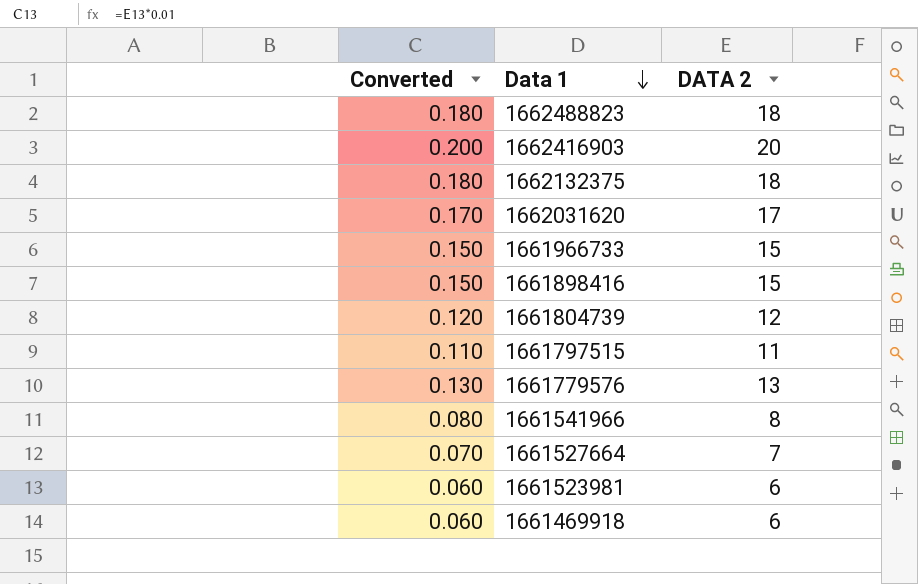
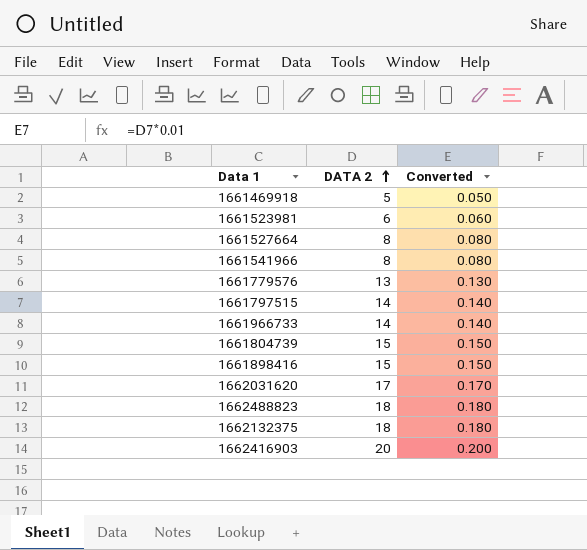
row order: Data 1 descending -> DATA 2 ascending
column Converted | position: 1 -> 3
1661469918 | DATA 2: 6 -> 5
1661469918 | Converted: 0.060 -> 0.050
1661527664 | DATA 2: 7 -> 8
1661527664 | Converted: 0.070 -> 0.080
1661797515 | DATA 2: 11 -> 14
1661797515 | Converted: 0.110 -> 0.140
1661966733 | DATA 2: 15 -> 14
1661966733 | Converted: 0.150 -> 0.140
1661804739 | DATA 2: 12 -> 15
1661804739 | Converted: 0.120 -> 0.150

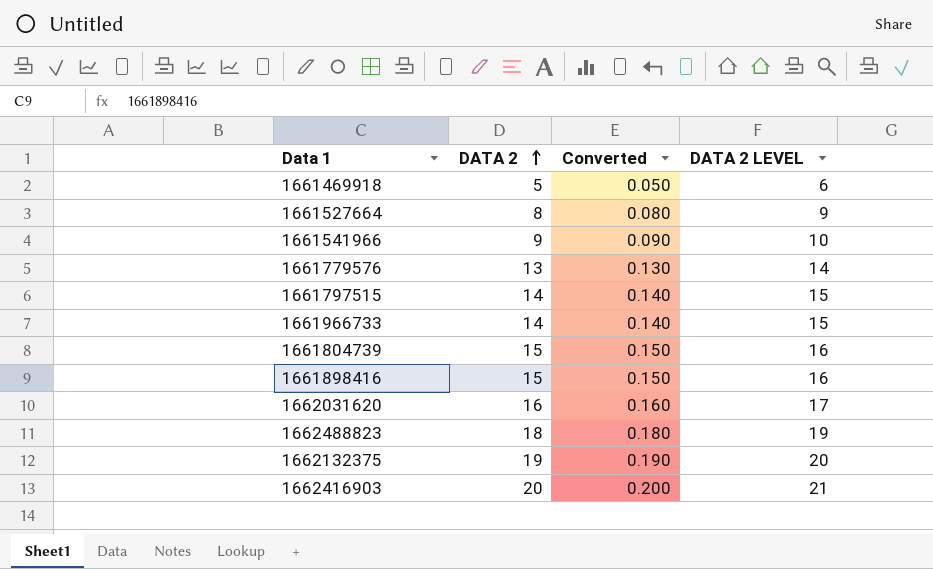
column DATA 2 LEVEL | formula: none -> [DATA 2] + 1
row 1661523981: 6 | 0.060 -> none
1661541966 | DATA 2: 8 -> 9
1661541966 | Converted: 0.080 -> 0.090
1662031620 | DATA 2: 17 -> 16
1662031620 | Converted: 0.170 -> 0.160
1662132375 | DATA 2: 18 -> 19
1662132375 | Converted: 0.180 -> 0.190

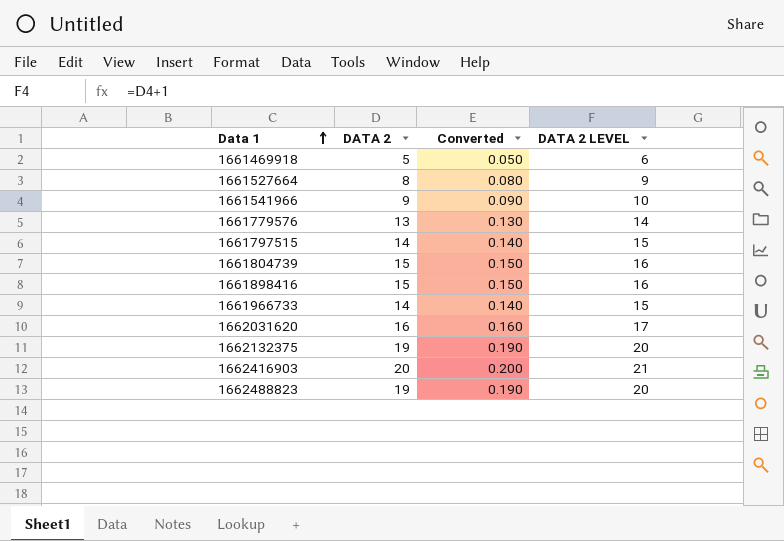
row order: DATA 2 ascending -> Data 1 ascending
1662488823 | DATA 2: 18 -> 19
1662488823 | Converted: 0.180 -> 0.190
1662488823 | DATA 2 LEVEL: 19 -> 20

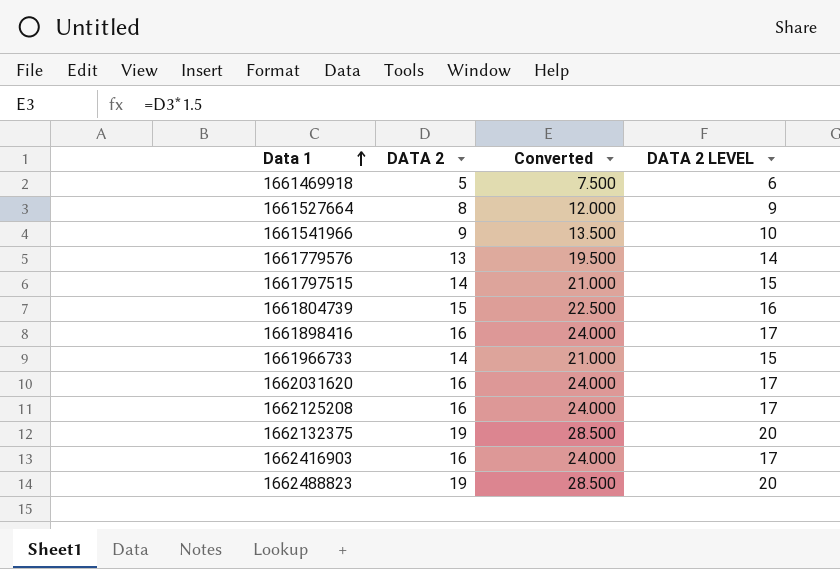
column Converted | formula: [DATA 2] * 0.01 -> [DATA 2] * 1.5
1661898416 | DATA 2: 15 -> 16
1661898416 | DATA 2 LEVEL: 16 -> 17
row 1662125208: none -> 16 | 24.000 | 17
1662416903 | DATA 2: 20 -> 16
1662416903 | DATA 2 LEVEL: 21 -> 17

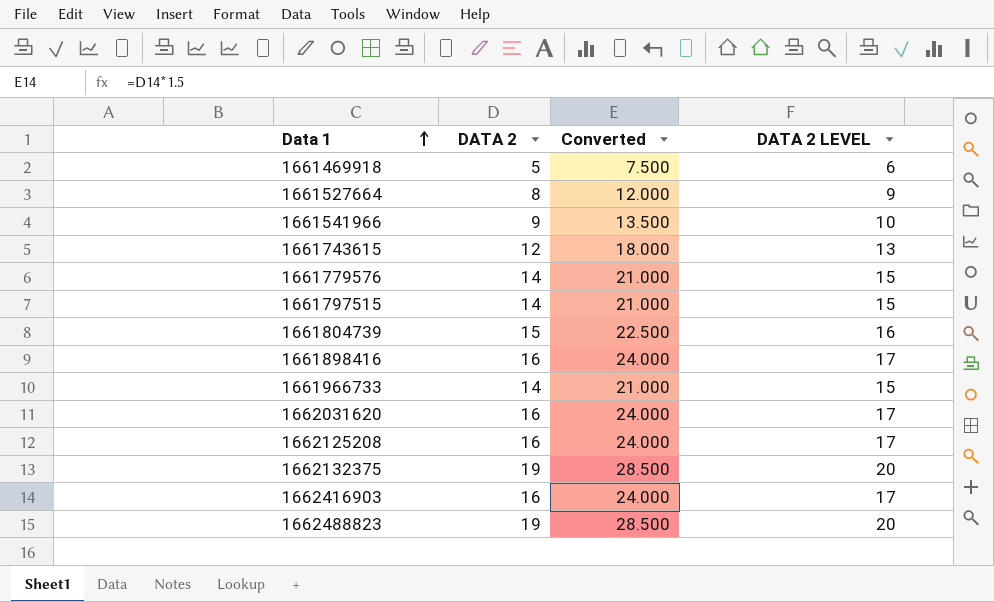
row 1661743615: none -> 12 | 18.000 | 13
1661779576 | DATA 2: 13 -> 14
1661779576 | Converted: 19.500 -> 21.000
1661779576 | DATA 2 LEVEL: 14 -> 15

